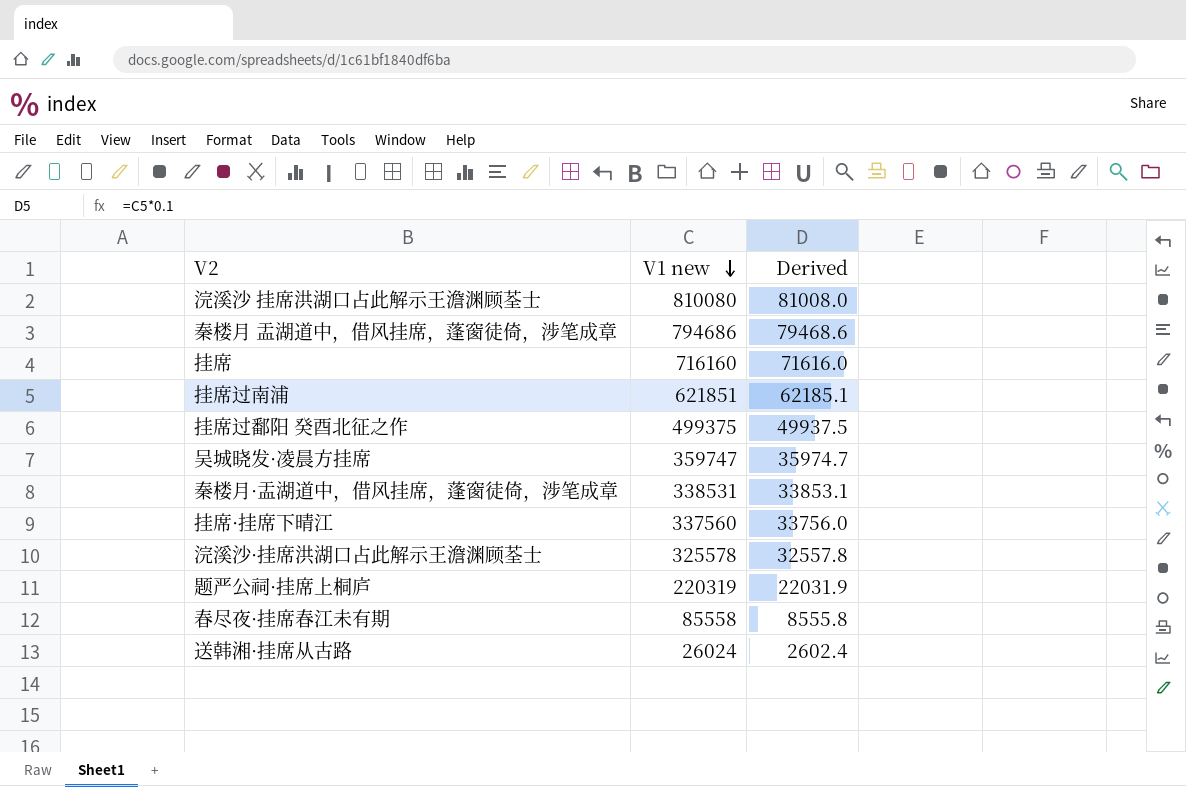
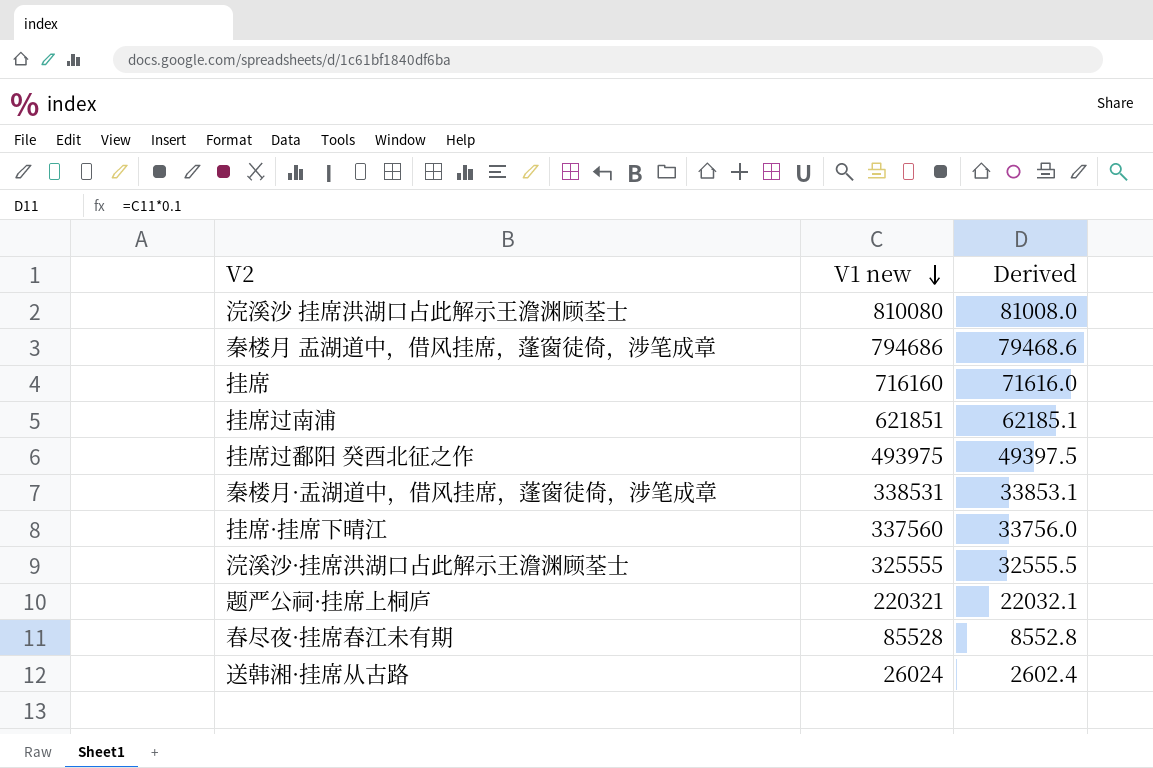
row 吴城晓发·凌晨方挂席: 359747 | 35974.7 -> none
挂席过鄱阳 癸酉北征之作 | V1 new: 499375 -> 493975
挂席过鄱阳 癸酉北征之作 | Derived: 49937.5 -> 49397.5
浣溪沙·挂席洪湖口占此解示王澹渊顾荃士 | V1 new: 325578 -> 325555
浣溪沙·挂席洪湖口占此解示王澹渊顾荃士 | Derived: 32557.8 -> 32555.5
题严公祠·挂席上桐庐 | V1 new: 220319 -> 220321
题严公祠·挂席上桐庐 | Derived: 22031.9 -> 22032.1
春尽夜·挂席春江未有期 | V1 new: 85558 -> 85528
春尽夜·挂席春江未有期 | Derived: 8555.8 -> 8552.8

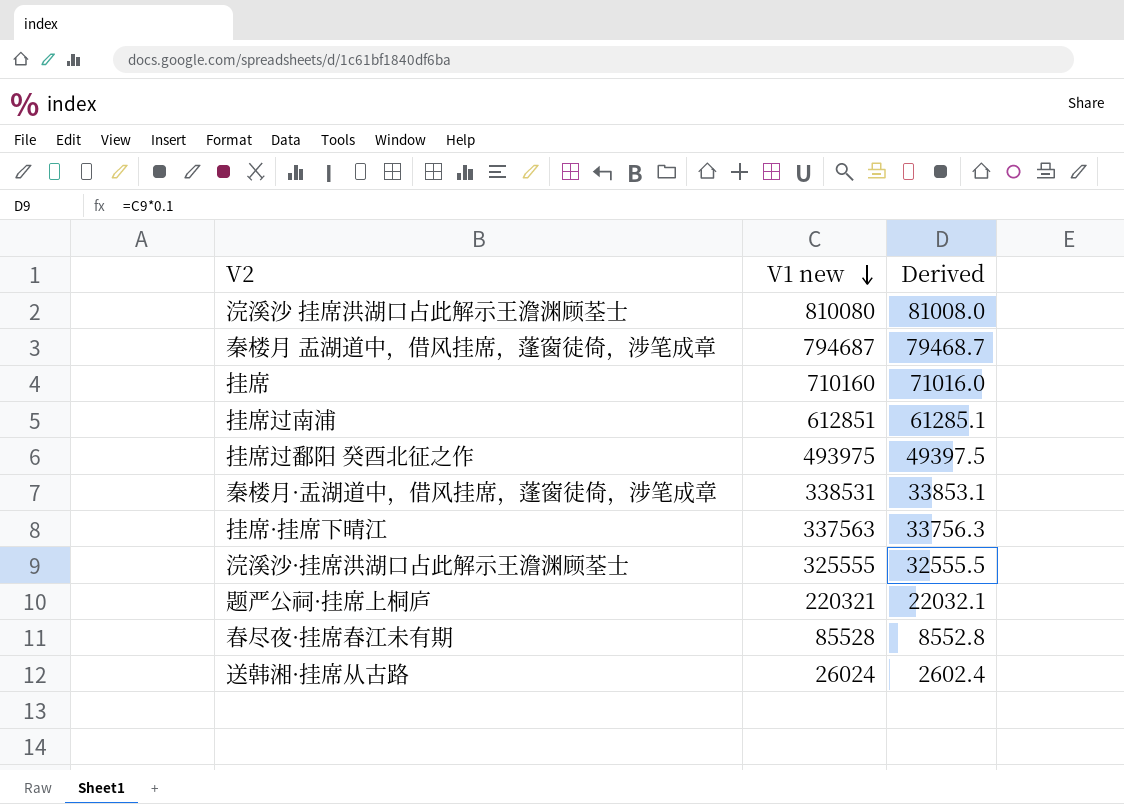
秦楼月 盂湖道中，借风挂席，蓬窗徒倚，涉笔成章 | V1 new: 794686 -> 794687
秦楼月 盂湖道中，借风挂席，蓬窗徒倚，涉笔成章 | Derived: 79468.6 -> 79468.7
挂席 | V1 new: 716160 -> 710160
挂席 | Derived: 71616.0 -> 71016.0
挂席过南浦 | V1 new: 621851 -> 612851
挂席过南浦 | Derived: 62185.1 -> 61285.1
挂席·挂席下晴江 | V1 new: 337560 -> 337563
挂席·挂席下晴江 | Derived: 33756.0 -> 33756.3

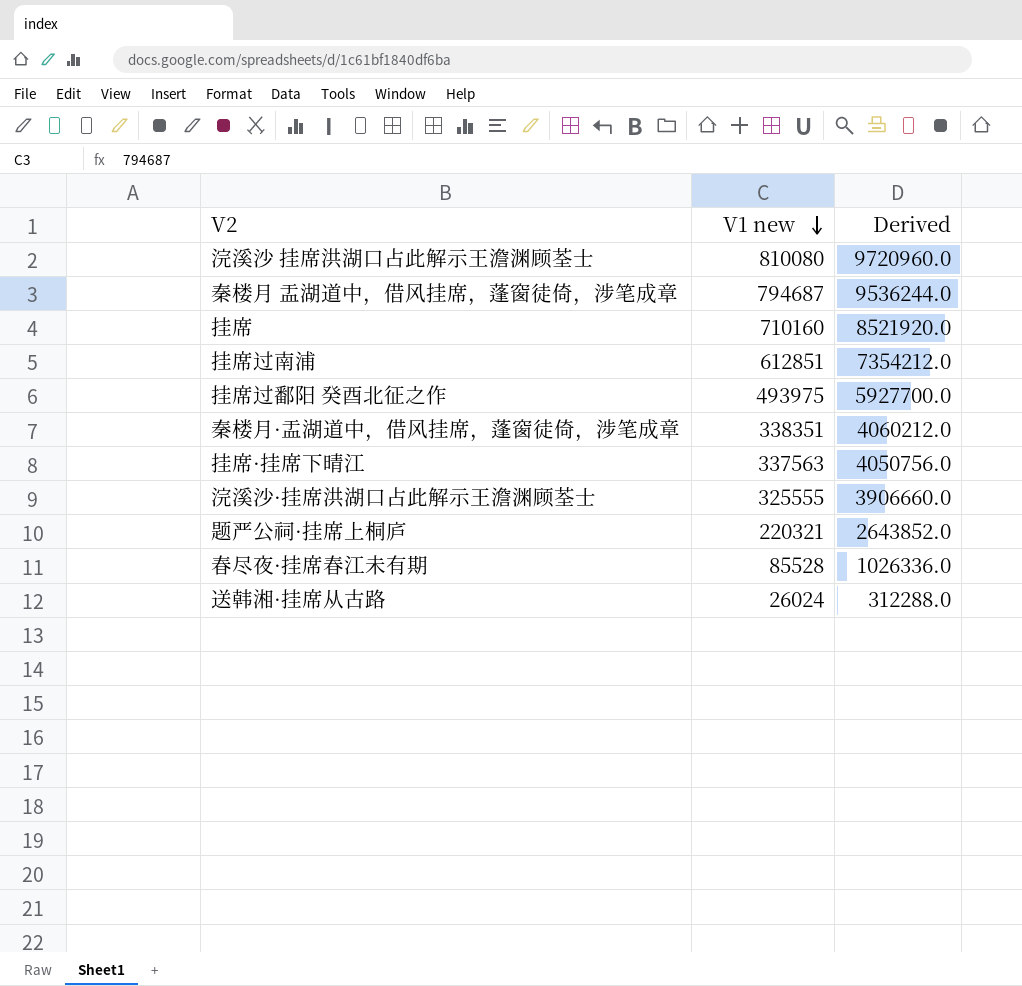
column Derived | formula: [V1 new] * 0.1 -> [V1 new] * 12
秦楼月·盂湖道中，借风挂席，蓬窗徒倚，涉笔成章 | V1 new: 338531 -> 338351

